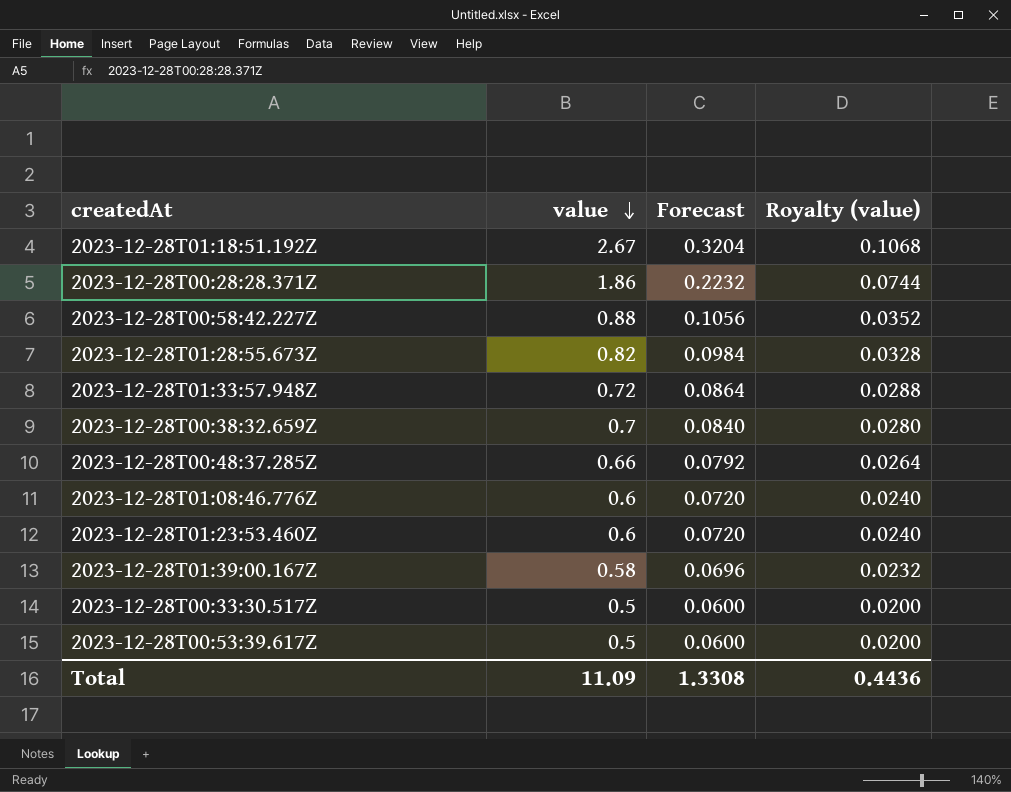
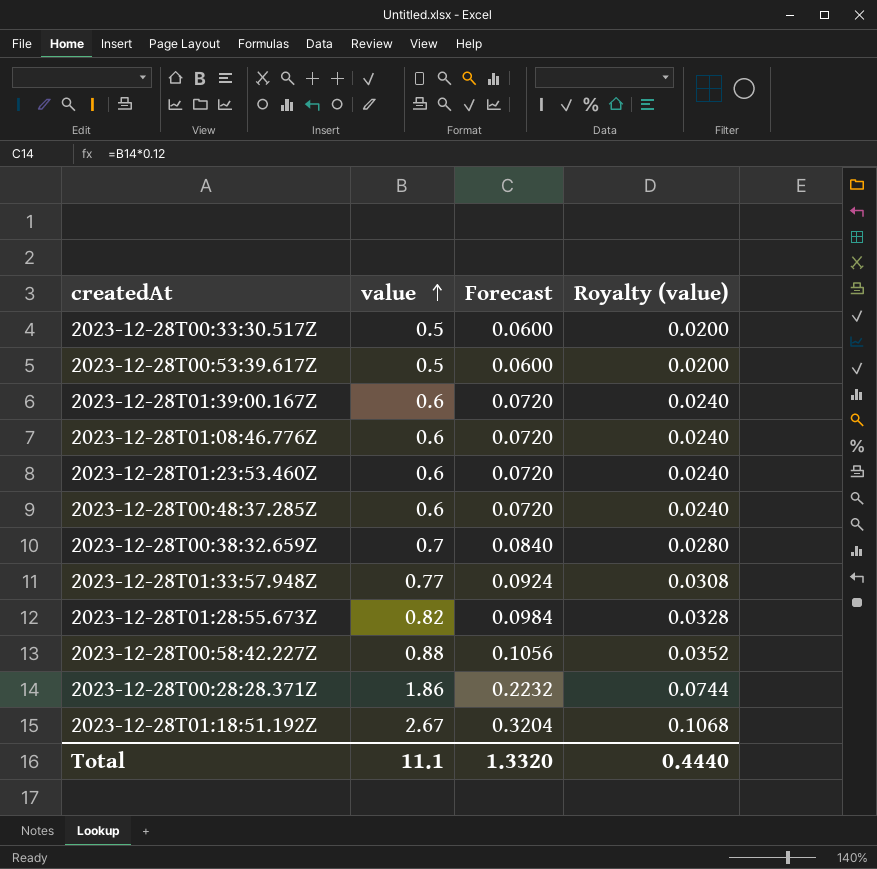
row order: value descending -> value ascending
2023-12-28T01:39:00.167Z | value: 0.58 -> 0.6
2023-12-28T01:39:00.167Z | Forecast: 0.0696 -> 0.0720
2023-12-28T01:39:00.167Z | Royalty (value): 0.0232 -> 0.0240
2023-12-28T00:48:37.285Z | value: 0.66 -> 0.6
2023-12-28T00:48:37.285Z | Forecast: 0.0792 -> 0.0720
2023-12-28T00:48:37.285Z | Royalty (value): 0.0264 -> 0.0240
2023-12-28T01:33:57.948Z | value: 0.72 -> 0.77
2023-12-28T01:33:57.948Z | Forecast: 0.0864 -> 0.0924
2023-12-28T01:33:57.948Z | Royalty (value): 0.0288 -> 0.0308
Total | value: 11.09 -> 11.1
Total | Forecast: 1.3308 -> 1.3320
Total | Royalty (value): 0.4436 -> 0.4440

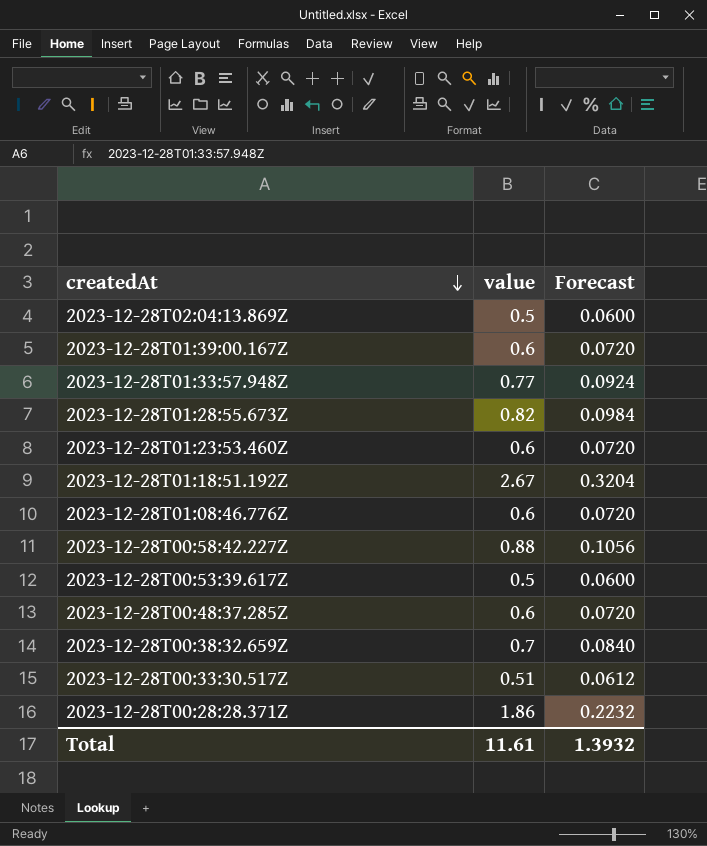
row order: value ascending -> createdAt descending
column Royalty (value) | formula: [value] * 0.04 -> none
row 2023-12-28T02:04:13.869Z: none -> 0.5 | 0.0600
2023-12-28T00:33:30.517Z | value: 0.5 -> 0.51
2023-12-28T00:33:30.517Z | Forecast: 0.0600 -> 0.0612
Total | value: 11.1 -> 11.61
Total | Forecast: 1.3320 -> 1.3932

